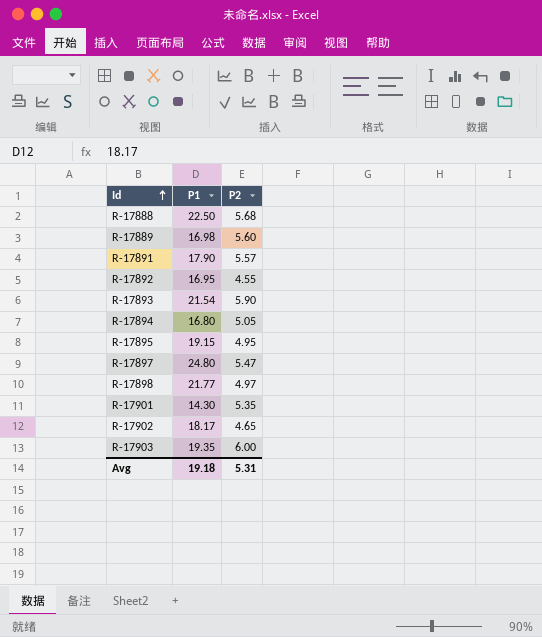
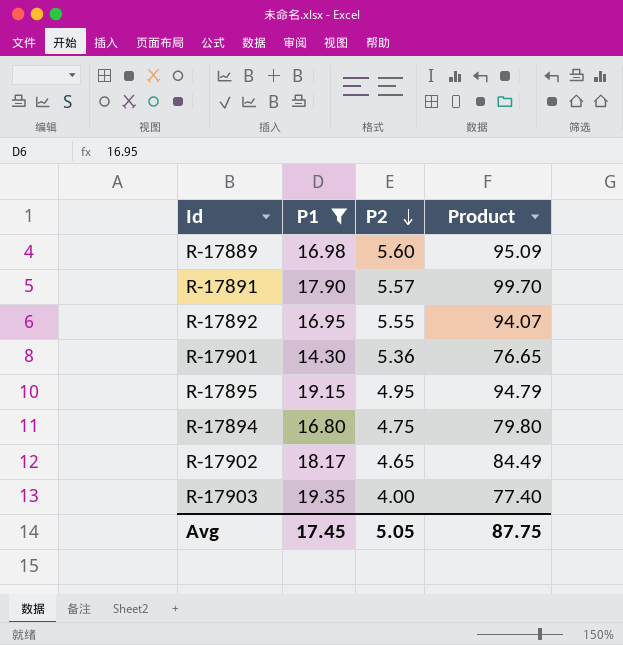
filter: none -> P1 <= 19.35
row order: Id ascending -> P2 descending
column Product | formula: none -> [P1] * [P2]
R-17892 | P2: 4.55 -> 5.55
R-17901 | P2: 5.35 -> 5.36
R-17894 | P2: 5.05 -> 4.75
R-17903 | P2: 6.00 -> 4.00
Avg | P1: 19.18 -> 17.45
Avg | P2: 5.31 -> 5.05

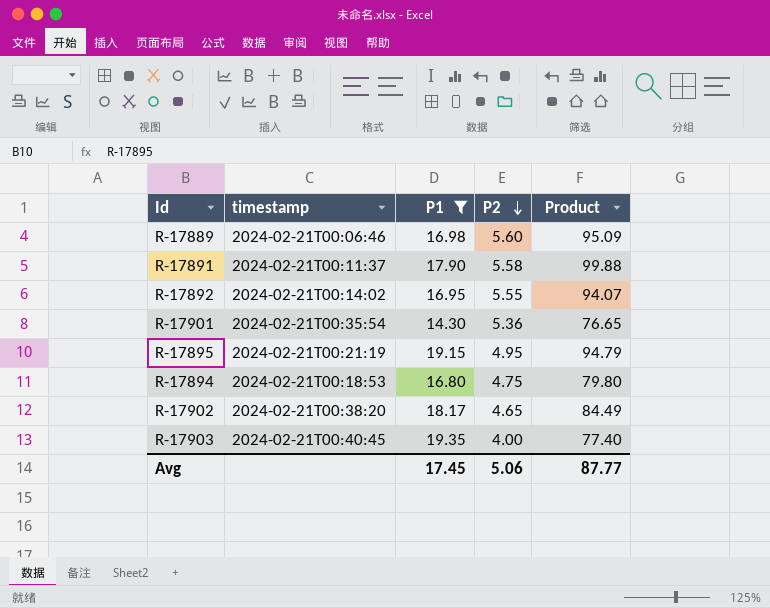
column timestamp | position: none -> 2
R-17891 | P2: 5.57 -> 5.58
R-17891 | Product: 99.70 -> 99.88
Avg | P2: 5.05 -> 5.06
Avg | Product: 87.75 -> 87.77

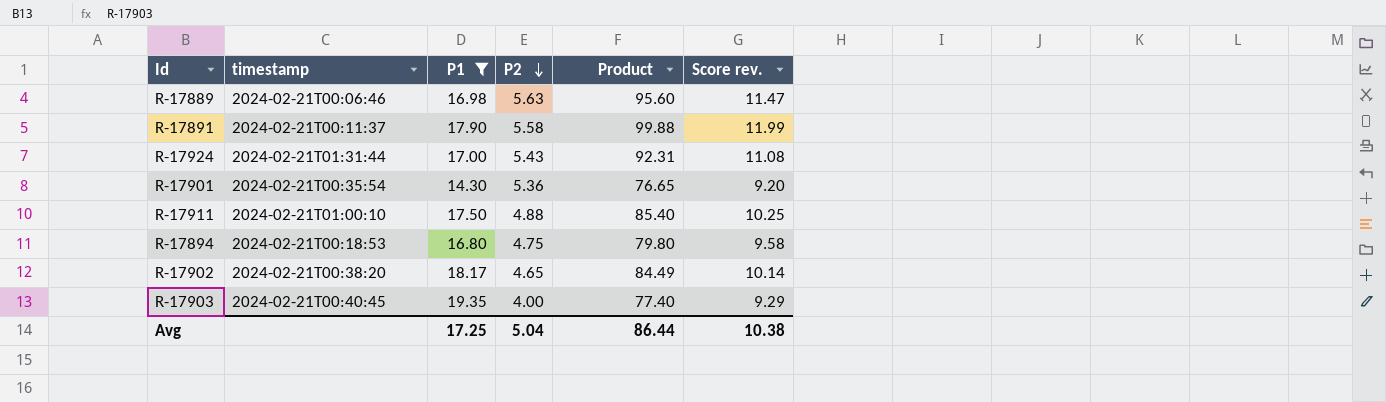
column Score rev. | formula: none -> [Product] * 0.12
row R-17892: 2024-02-21T00:14:02 | 16.95 | 5.55 | 94.07 -> none
row R-17895: 2024-02-21T00:21:19 | 19.15 | 4.95 | 94.79 -> none
R-17889 | P2: 5.60 -> 5.63
R-17889 | Product: 95.09 -> 95.60
row R-17924: none -> 2024-02-21T01:31:44 | 17.00 | 5.43 | 92.31 | 11.08
row R-17911: none -> 2024-02-21T01:00:10 | 17.50 | 4.88 | 85.40 | 10.25
Avg | P1: 17.45 -> 17.25
Avg | P2: 5.06 -> 5.04
Avg | Product: 87.77 -> 86.44

